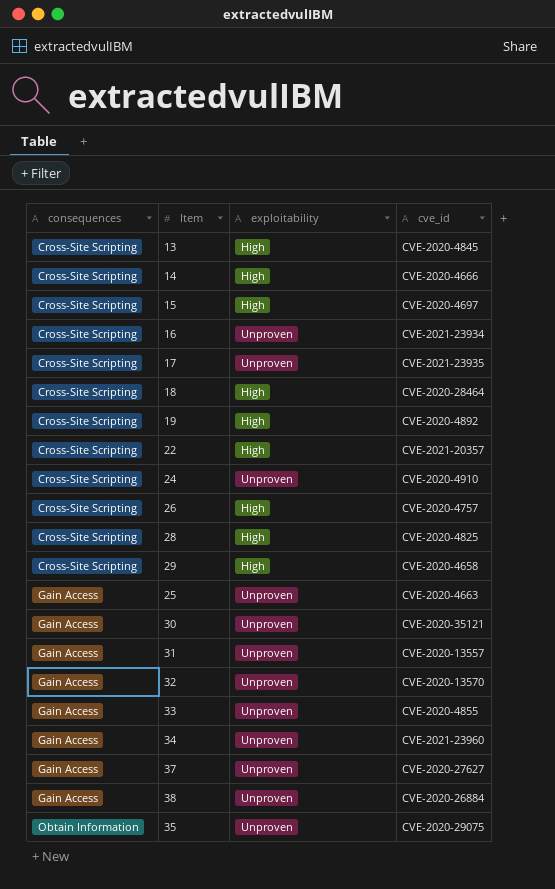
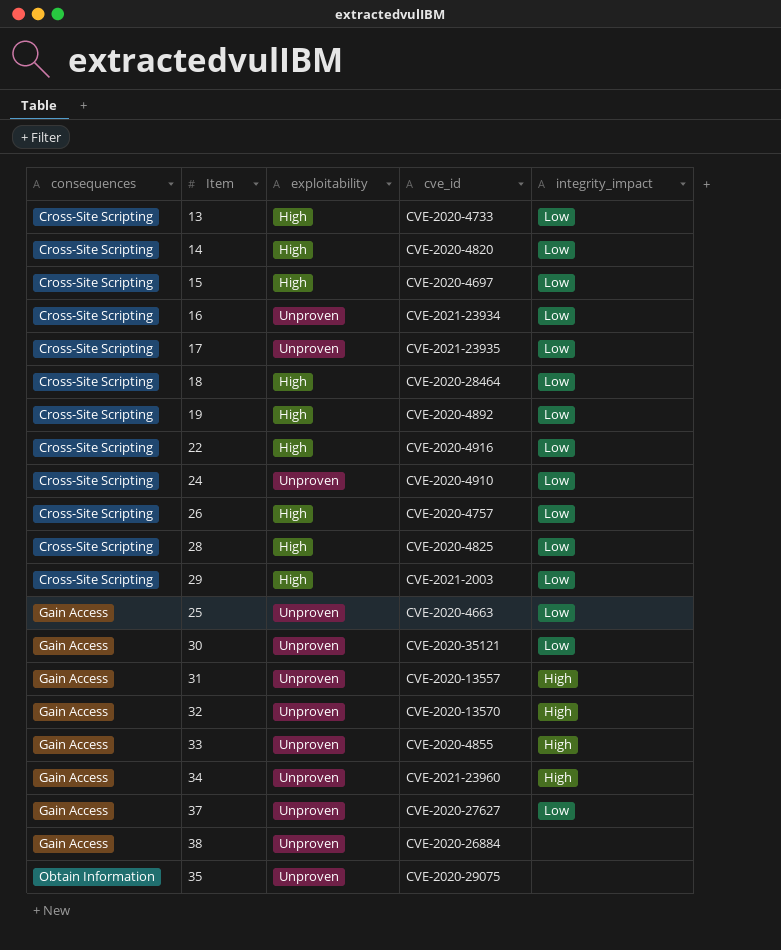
column integrity_impact | position: none -> 5
13 | cve_id: CVE-2020-4845 -> CVE-2020-4733
14 | cve_id: CVE-2020-4666 -> CVE-2020-4820
22 | cve_id: CVE-2021-20357 -> CVE-2020-4916
29 | cve_id: CVE-2020-4658 -> CVE-2021-2003

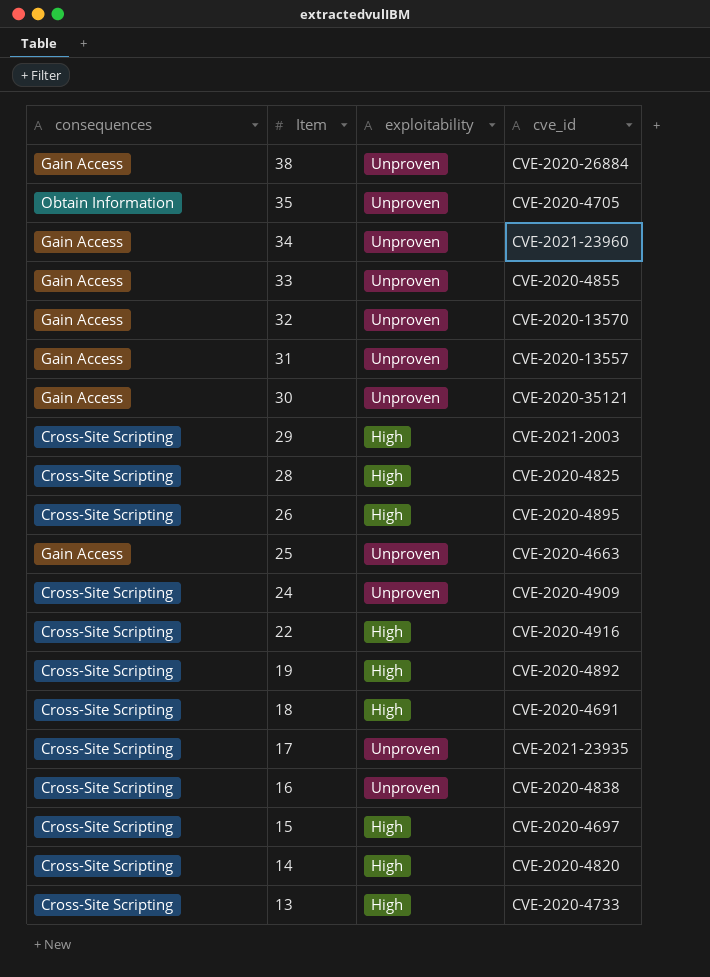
row order: consequences ascending -> Item descending
column integrity_impact | position: 5 -> none
row 37: Gain Access | Unproven | CVE-2020-27627 | Low -> none
35 | cve_id: CVE-2020-29075 -> CVE-2020-4705
26 | cve_id: CVE-2020-4757 -> CVE-2020-4895
24 | cve_id: CVE-2020-4910 -> CVE-2020-4909
18 | cve_id: CVE-2020-28464 -> CVE-2020-4691
16 | cve_id: CVE-2021-23934 -> CVE-2020-4838

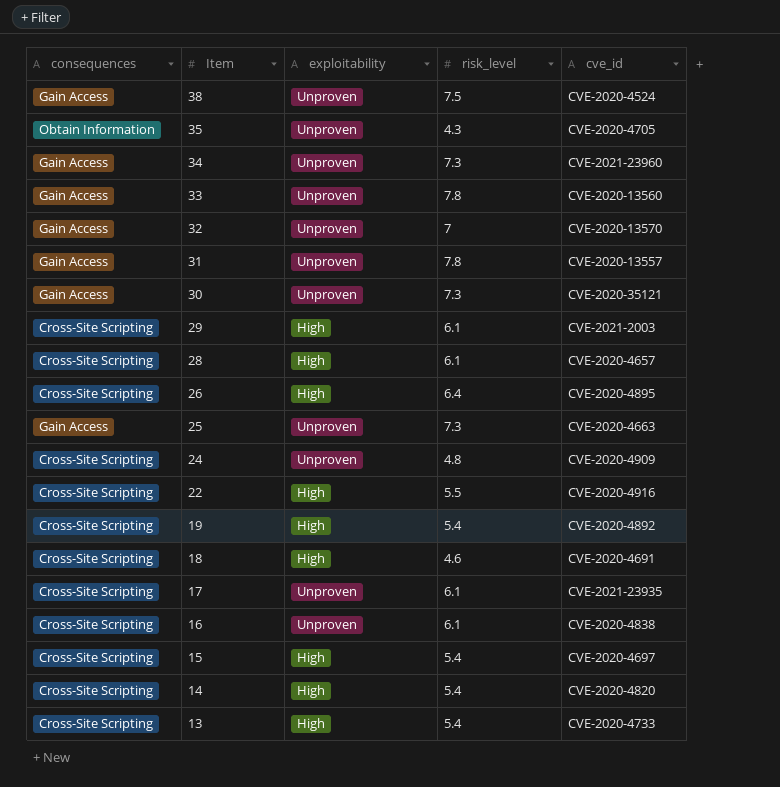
column risk_level | position: none -> 4
38 | cve_id: CVE-2020-26884 -> CVE-2020-4524
33 | cve_id: CVE-2020-4855 -> CVE-2020-13560
28 | cve_id: CVE-2020-4825 -> CVE-2020-4657

